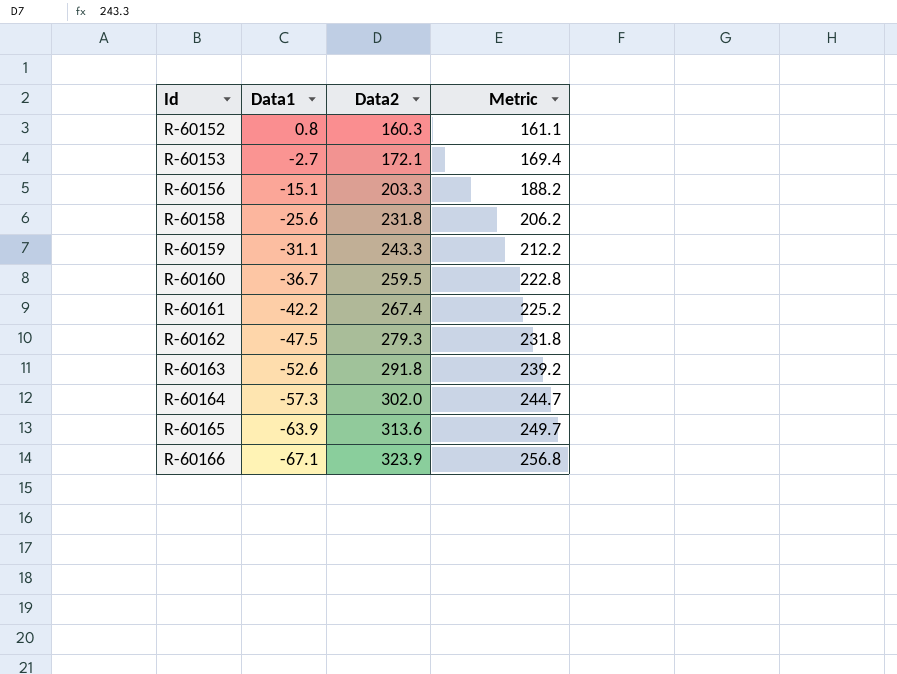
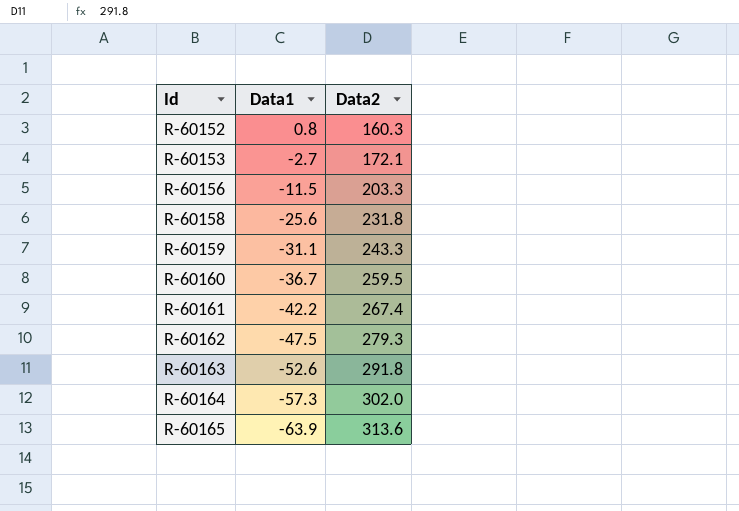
column Metric | formula: [Data1] + [Data2] -> none
row R-60166: -67.1 | 323.9 | 256.8 -> none
R-60156 | Data1: -15.1 -> -11.5

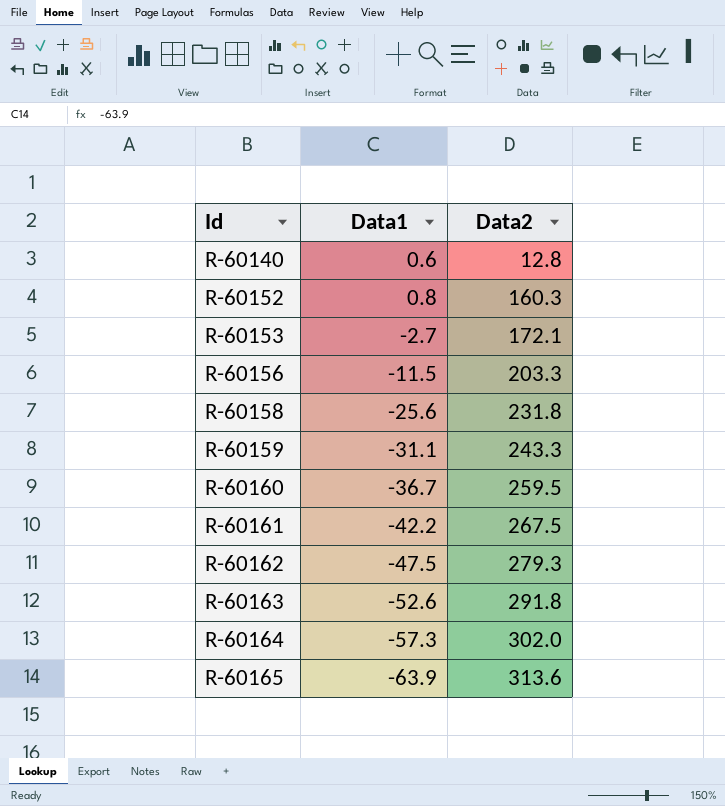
row R-60140: none -> 0.6 | 12.8
R-60161 | Data2: 267.4 -> 267.5

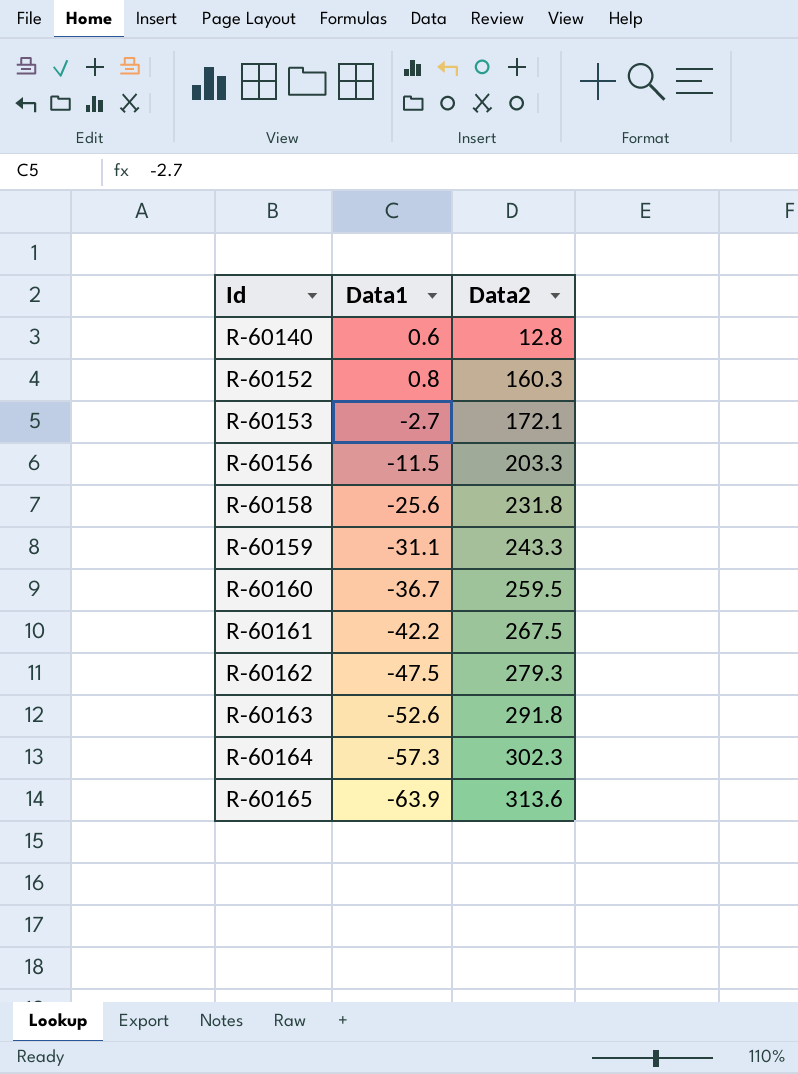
R-60164 | Data2: 302.0 -> 302.3

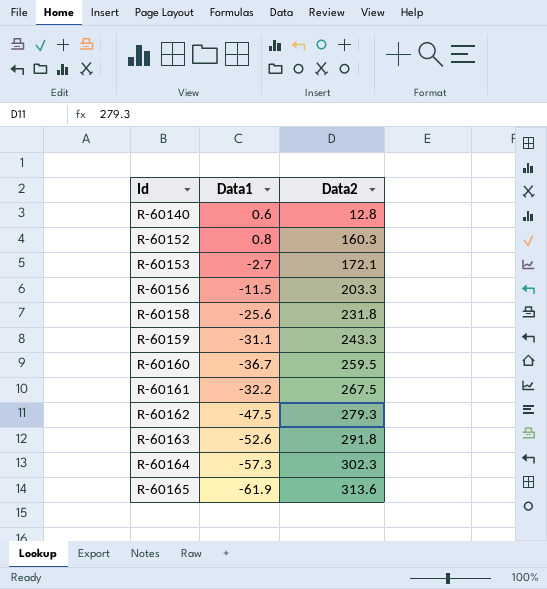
R-60161 | Data1: -42.2 -> -32.2
R-60165 | Data1: -63.9 -> -61.9

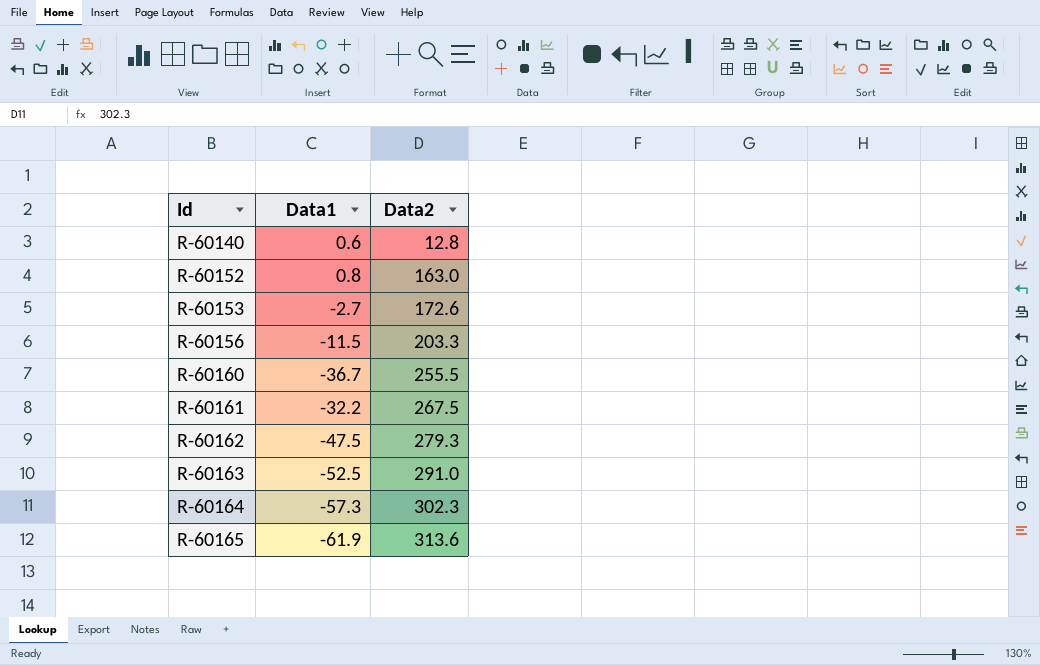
row R-60158: -25.6 | 231.8 -> none
row R-60159: -31.1 | 243.3 -> none
R-60152 | Data2: 160.3 -> 163.0
R-60153 | Data2: 172.1 -> 172.6
R-60160 | Data2: 259.5 -> 255.5
R-60163 | Data1: -52.6 -> -52.5
R-60163 | Data2: 291.8 -> 291.0

